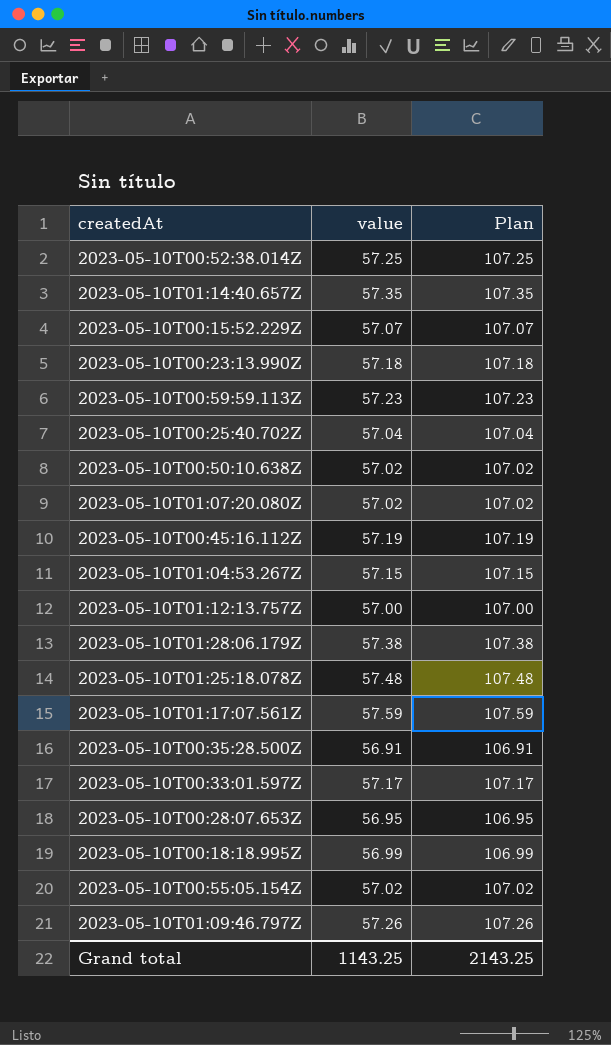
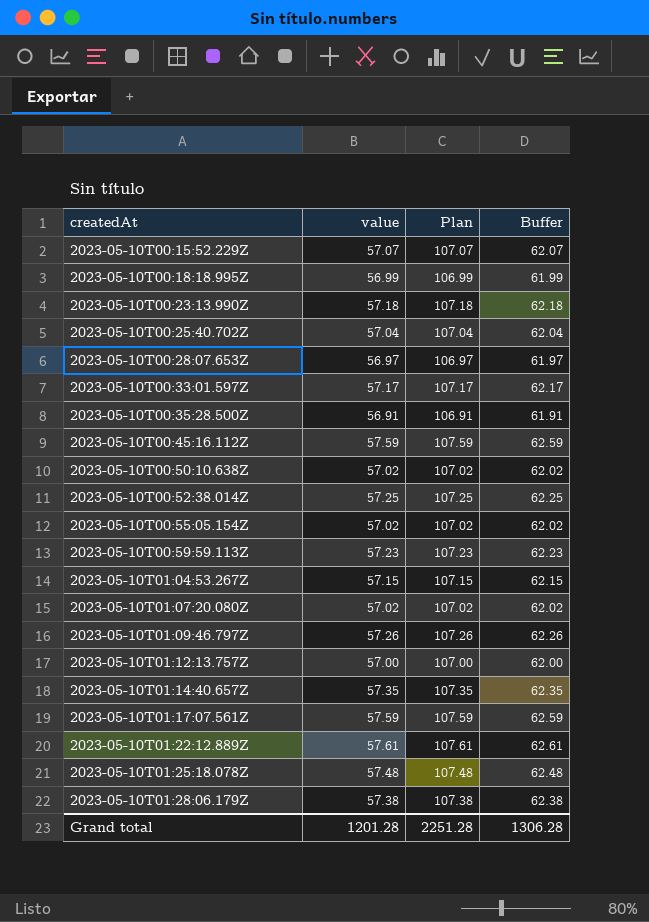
row order: none -> createdAt ascending
column Buffer | formula: none -> [value] + 5
2023-05-10T00:28:07.653Z | value: 56.95 -> 56.97
2023-05-10T00:28:07.653Z | Plan: 106.95 -> 106.97
2023-05-10T00:45:16.112Z | value: 57.19 -> 57.59
2023-05-10T00:45:16.112Z | Plan: 107.19 -> 107.59
row 2023-05-10T01:22:12.889Z: none -> 57.61 | 107.61 | 62.61
Grand total | value: 1143.25 -> 1201.28
Grand total | Plan: 2143.25 -> 2251.28

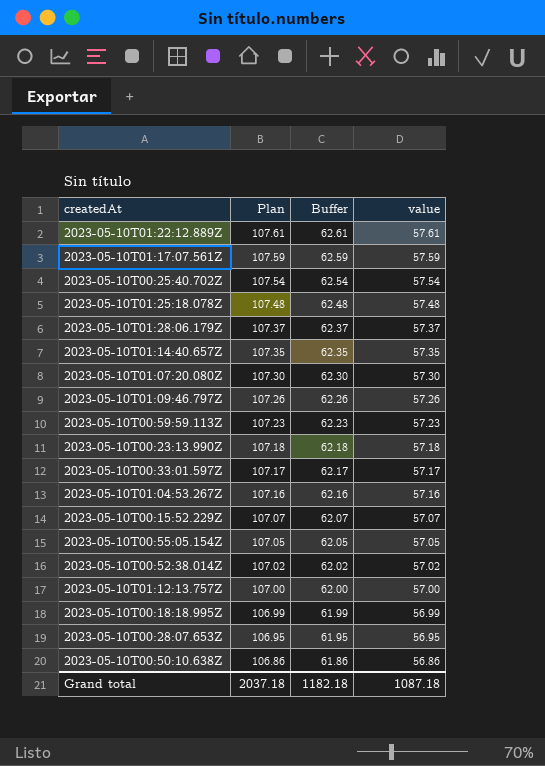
row order: createdAt ascending -> Plan descending
column value | position: 2 -> 4
row 2023-05-10T00:35:28.500Z: 56.91 | 106.91 | 61.91 -> none
row 2023-05-10T00:45:16.112Z: 57.59 | 107.59 | 62.59 -> none
2023-05-10T00:25:40.702Z | Plan: 107.04 -> 107.54
2023-05-10T00:25:40.702Z | Buffer: 62.04 -> 62.54
2023-05-10T00:25:40.702Z | value: 57.04 -> 57.54
2023-05-10T01:28:06.179Z | Plan: 107.38 -> 107.37
2023-05-10T01:28:06.179Z | Buffer: 62.38 -> 62.37
2023-05-10T01:28:06.179Z | value: 57.38 -> 57.37
2023-05-10T01:07:20.080Z | Plan: 107.02 -> 107.30
2023-05-10T01:07:20.080Z | Buffer: 62.02 -> 62.30
2023-05-10T01:07:20.080Z | value: 57.02 -> 57.30
2023-05-10T01:04:53.267Z | Plan: 107.15 -> 107.16
2023-05-10T01:04:53.267Z | Buffer: 62.15 -> 62.16
2023-05-10T01:04:53.267Z | value: 57.15 -> 57.16
2023-05-10T00:55:05.154Z | Plan: 107.02 -> 107.05
2023-05-10T00:55:05.154Z | Buffer: 62.02 -> 62.05
2023-05-10T00:55:05.154Z | value: 57.02 -> 57.05
2023-05-10T00:52:38.014Z | Plan: 107.25 -> 107.02
2023-05-10T00:52:38.014Z | Buffer: 62.25 -> 62.02
2023-05-10T00:52:38.014Z | value: 57.25 -> 57.02
2023-05-10T00:28:07.653Z | Plan: 106.97 -> 106.95
2023-05-10T00:28:07.653Z | Buffer: 61.97 -> 61.95
2023-05-10T00:28:07.653Z | value: 56.97 -> 56.95
2023-05-10T00:50:10.638Z | Plan: 107.02 -> 106.86
2023-05-10T00:50:10.638Z | Buffer: 62.02 -> 61.86
2023-05-10T00:50:10.638Z | value: 57.02 -> 56.86
Grand total | Plan: 2251.28 -> 2037.18
Grand total | Buffer: 1306.28 -> 1182.18
Grand total | value: 1201.28 -> 1087.18

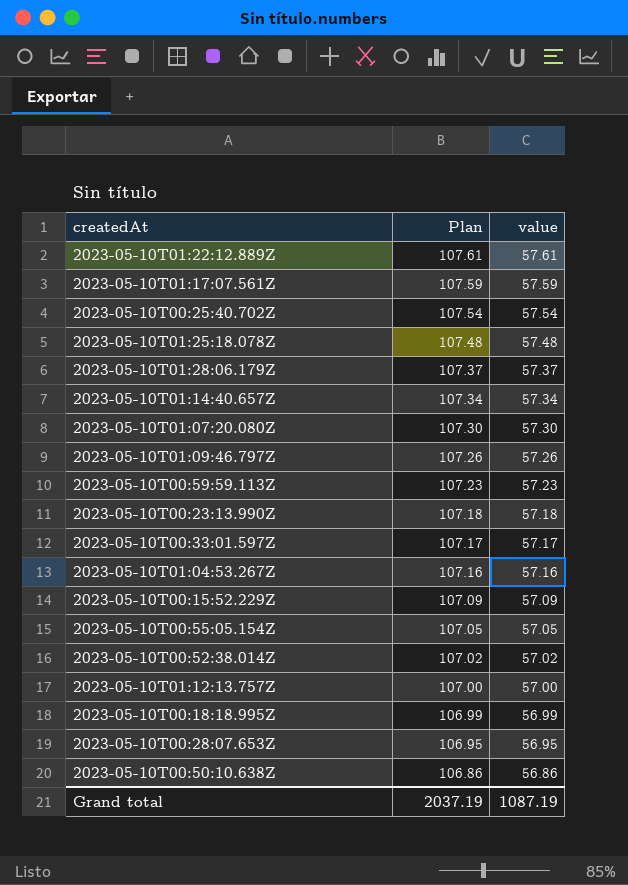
column Buffer | formula: [value] + 5 -> none
2023-05-10T01:14:40.657Z | Plan: 107.35 -> 107.34
2023-05-10T01:14:40.657Z | value: 57.35 -> 57.34
2023-05-10T00:15:52.229Z | Plan: 107.07 -> 107.09
2023-05-10T00:15:52.229Z | value: 57.07 -> 57.09
Grand total | Plan: 2037.18 -> 2037.19
Grand total | value: 1087.18 -> 1087.19

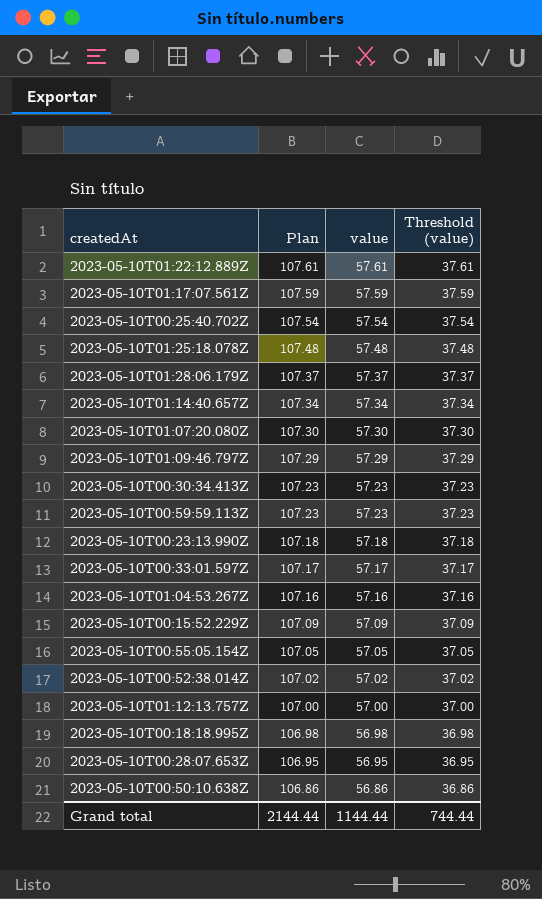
column Threshold (value) | formula: none -> [value] - 20
2023-05-10T01:09:46.797Z | Plan: 107.26 -> 107.29
2023-05-10T01:09:46.797Z | value: 57.26 -> 57.29
row 2023-05-10T00:30:34.413Z: none -> 107.23 | 57.23 | 37.23
2023-05-10T00:18:18.995Z | Plan: 106.99 -> 106.98
2023-05-10T00:18:18.995Z | value: 56.99 -> 56.98
Grand total | Plan: 2037.19 -> 2144.44
Grand total | value: 1087.19 -> 1144.44

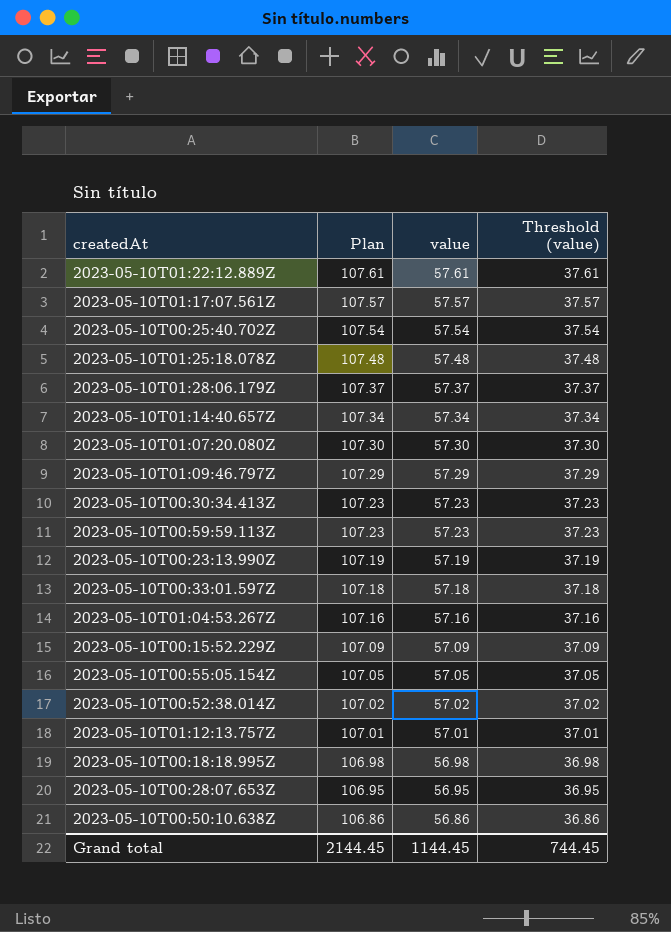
2023-05-10T01:17:07.561Z | Plan: 107.59 -> 107.57
2023-05-10T01:17:07.561Z | value: 57.59 -> 57.57
2023-05-10T01:17:07.561Z | Threshold (value): 37.59 -> 37.57
2023-05-10T00:23:13.990Z | Plan: 107.18 -> 107.19
2023-05-10T00:23:13.990Z | value: 57.18 -> 57.19
2023-05-10T00:23:13.990Z | Threshold (value): 37.18 -> 37.19
2023-05-10T00:33:01.597Z | Plan: 107.17 -> 107.18
2023-05-10T00:33:01.597Z | value: 57.17 -> 57.18
2023-05-10T00:33:01.597Z | Threshold (value): 37.17 -> 37.18
2023-05-10T01:12:13.757Z | Plan: 107.00 -> 107.01
2023-05-10T01:12:13.757Z | value: 57.00 -> 57.01
2023-05-10T01:12:13.757Z | Threshold (value): 37.00 -> 37.01
Grand total | Plan: 2144.44 -> 2144.45
Grand total | value: 1144.44 -> 1144.45
Grand total | Threshold (value): 744.44 -> 744.45

